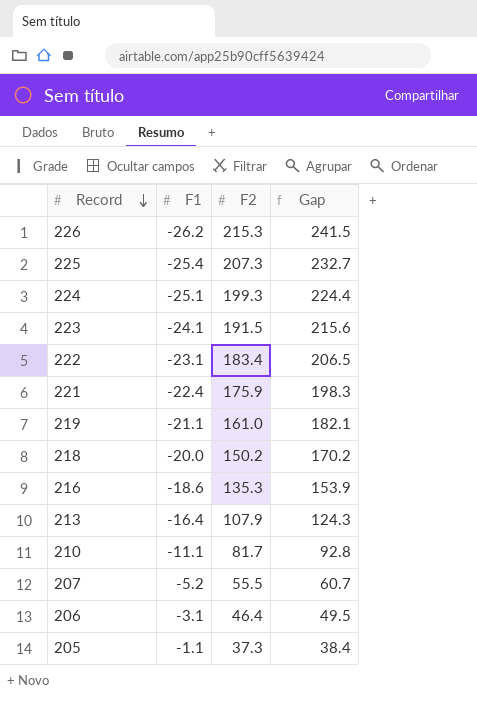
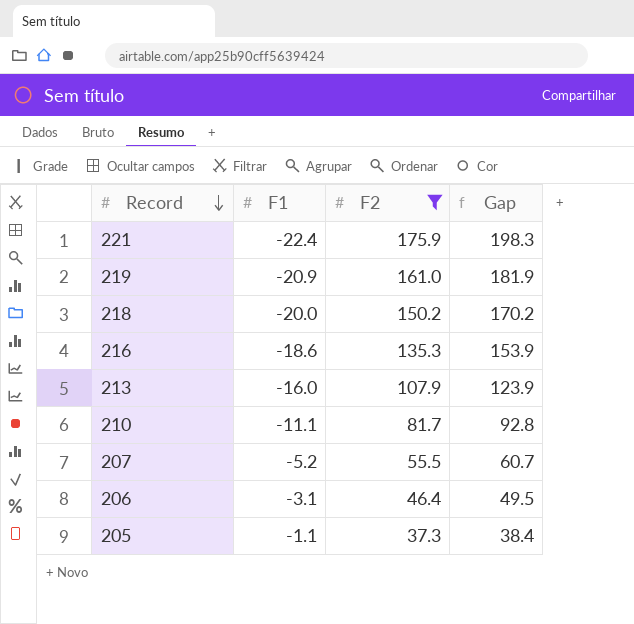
filter: none -> F2 <= 175.9
219 | F1: -21.1 -> -20.9
219 | Gap: 182.1 -> 181.9
213 | F1: -16.4 -> -16.0
213 | Gap: 124.3 -> 123.9

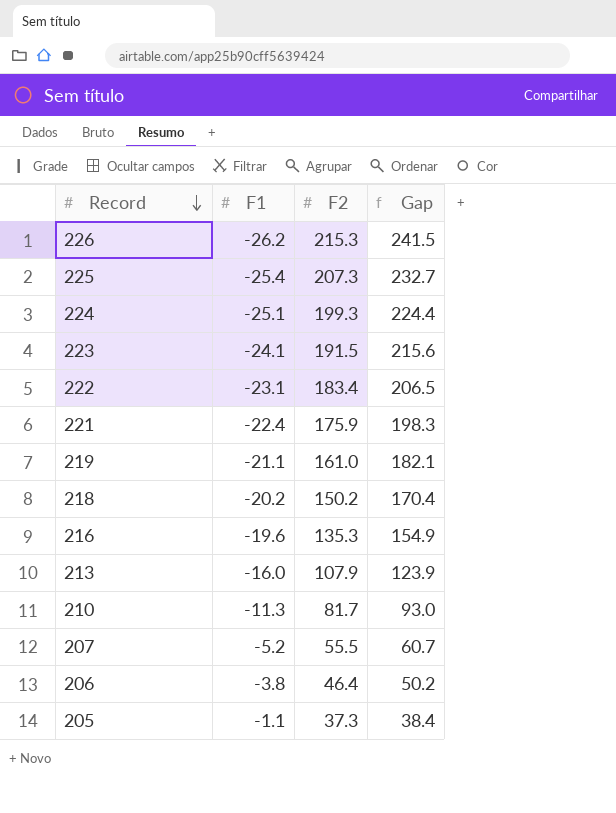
filter: F2 <= 175.9 -> none
219 | F1: -20.9 -> -21.1
219 | Gap: 181.9 -> 182.1
218 | F1: -20.0 -> -20.2
218 | Gap: 170.2 -> 170.4
216 | F1: -18.6 -> -19.6
216 | Gap: 153.9 -> 154.9
210 | F1: -11.1 -> -11.3
210 | Gap: 92.8 -> 93.0
206 | F1: -3.1 -> -3.8
206 | Gap: 49.5 -> 50.2

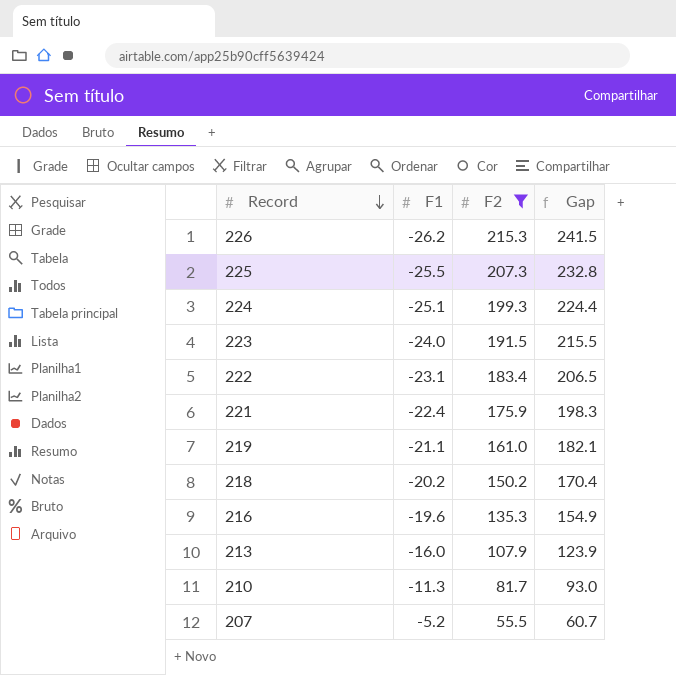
filter: none -> F2 >= 55.5
225 | F1: -25.4 -> -25.5
225 | Gap: 232.7 -> 232.8
223 | F1: -24.1 -> -24.0
223 | Gap: 215.6 -> 215.5

